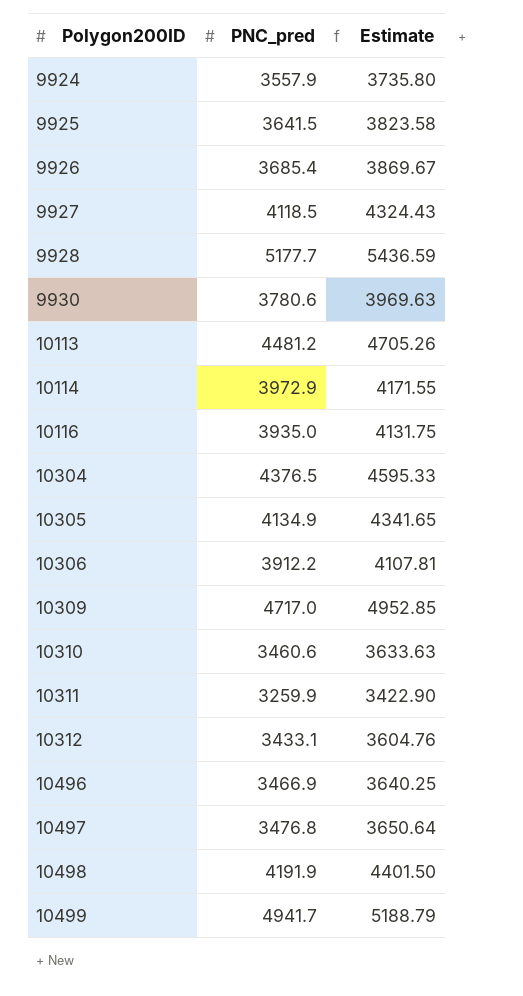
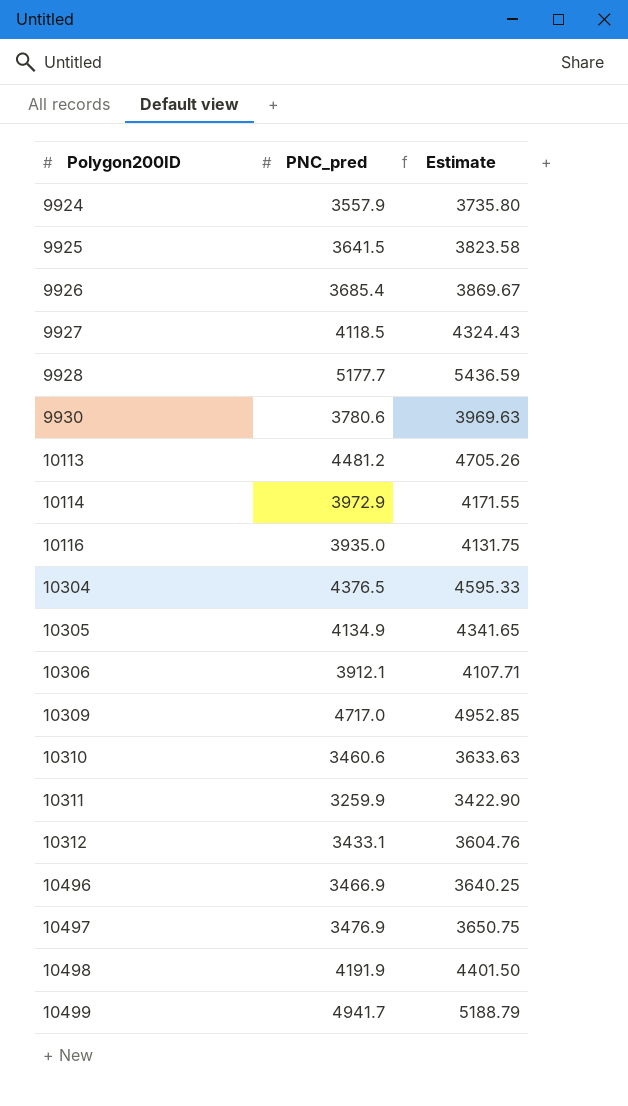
10306 | PNC_pred: 3912.2 -> 3912.1
10306 | Estimate: 4107.81 -> 4107.71
10497 | PNC_pred: 3476.8 -> 3476.9
10497 | Estimate: 3650.64 -> 3650.75

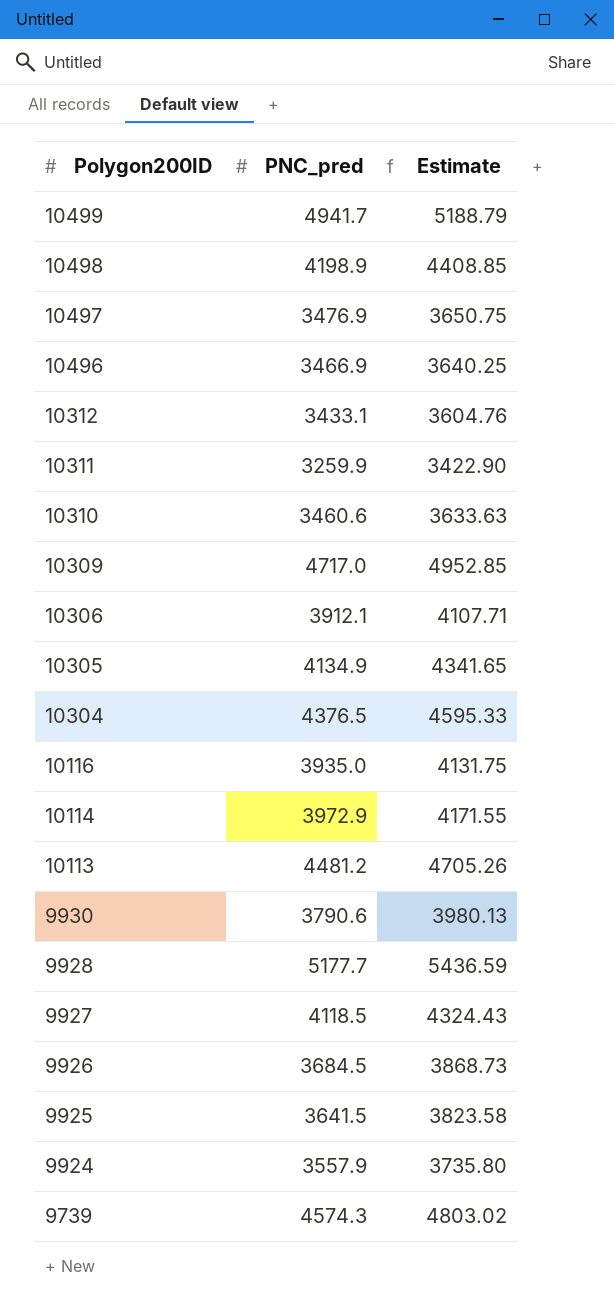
row order: Polygon200ID ascending -> Polygon200ID descending
10498 | PNC_pred: 4191.9 -> 4198.9
10498 | Estimate: 4401.50 -> 4408.85
9930 | PNC_pred: 3780.6 -> 3790.6
9930 | Estimate: 3969.63 -> 3980.13
9926 | PNC_pred: 3685.4 -> 3684.5
9926 | Estimate: 3869.67 -> 3868.73
row 9739: none -> 4574.3 | 4803.02

